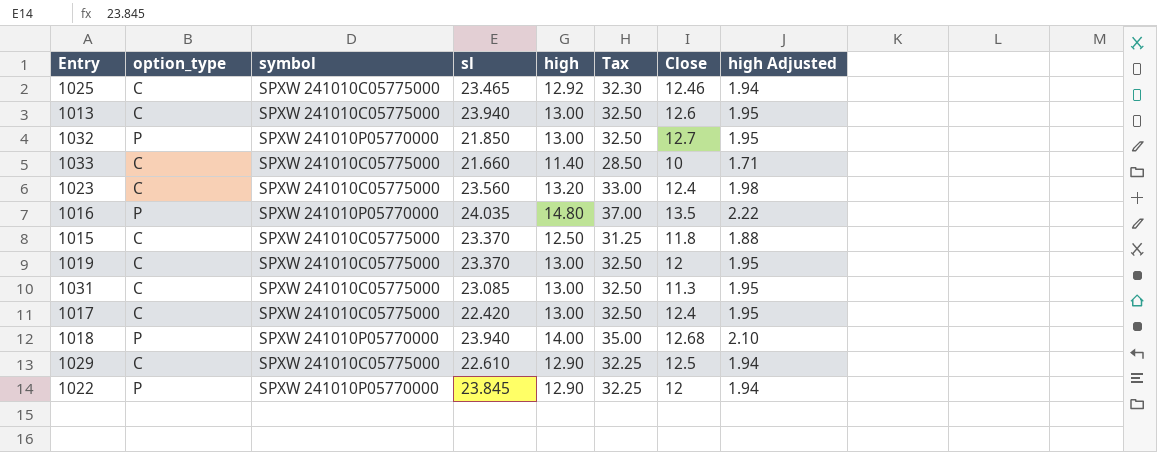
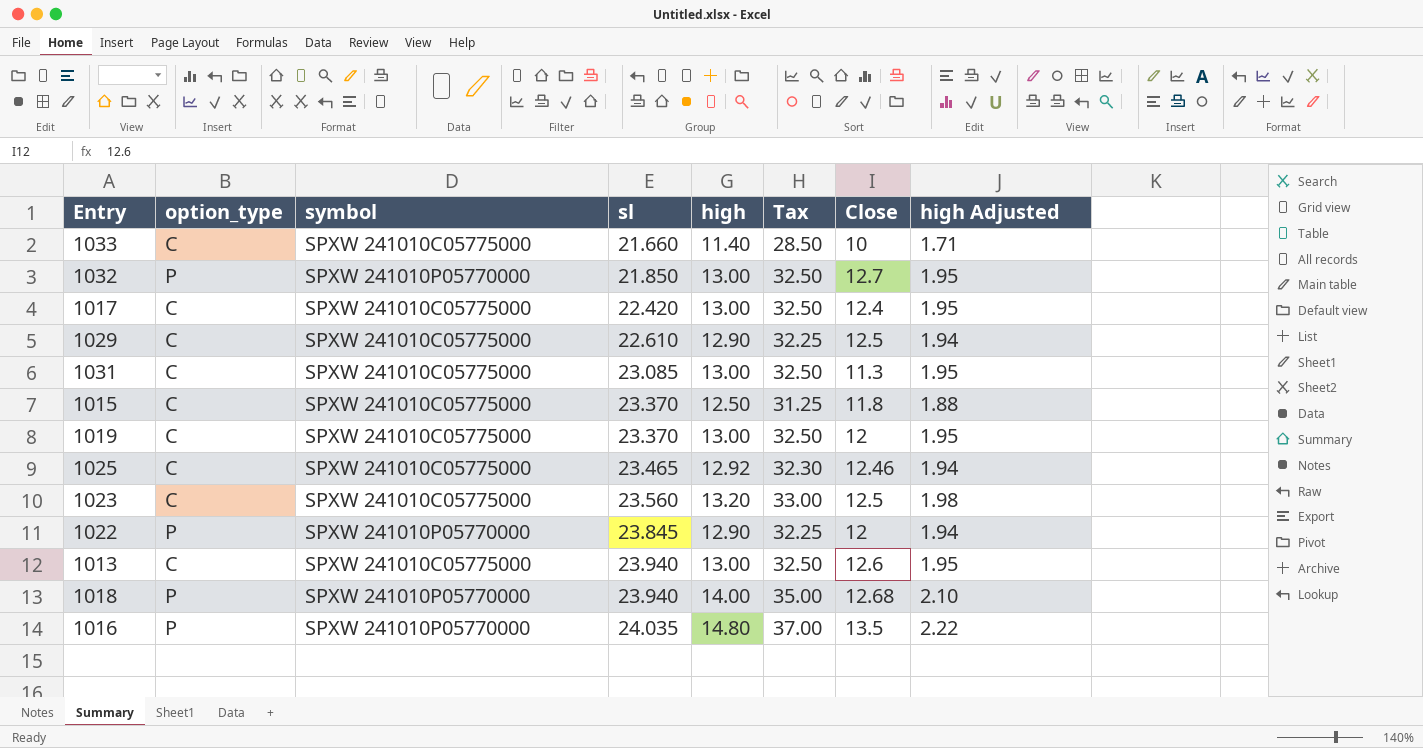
row order: none -> sl ascending
1023 | Close: 12.4 -> 12.5

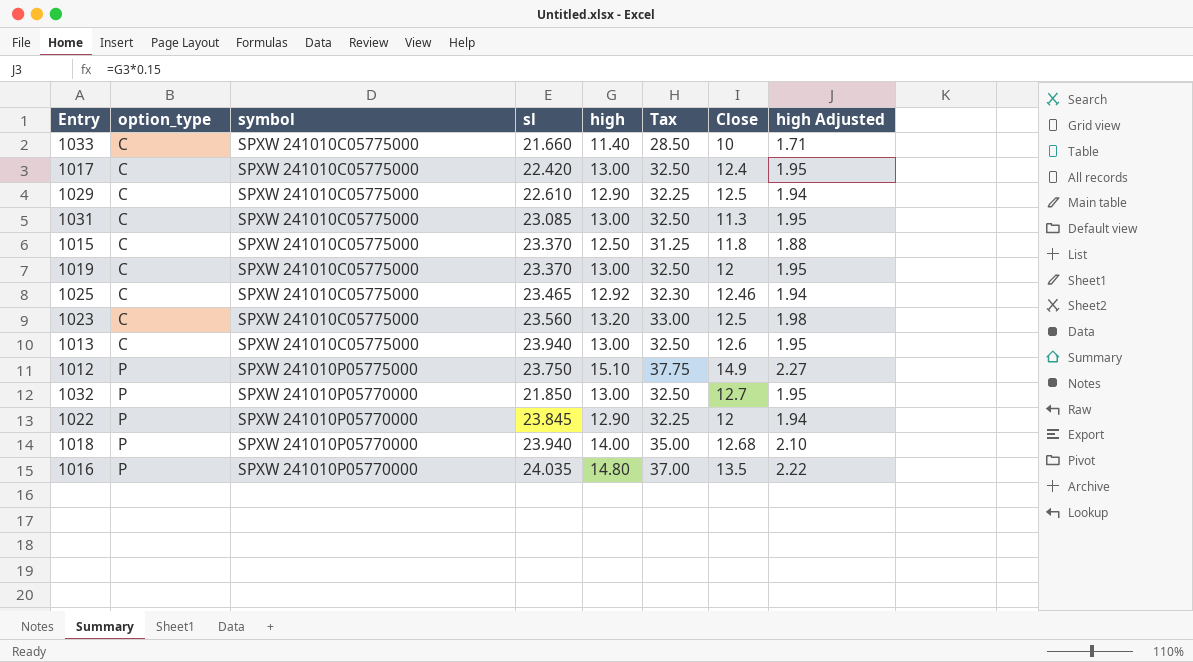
row order: sl ascending -> option_type ascending
row 1012: none -> P | SPXW 241010P05775000 | 23.750 | 15.10 | 37.75 | 14.9 | 2.27

